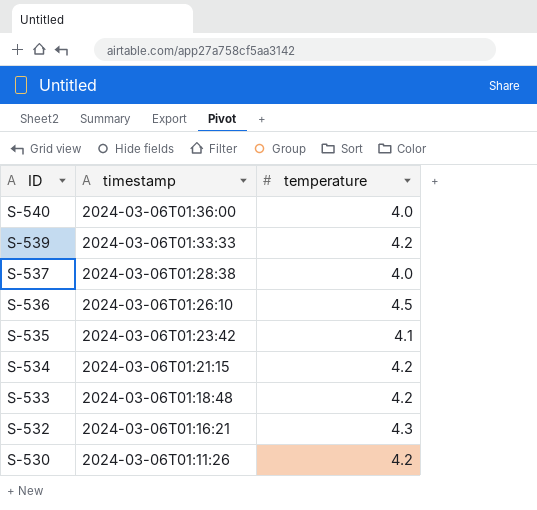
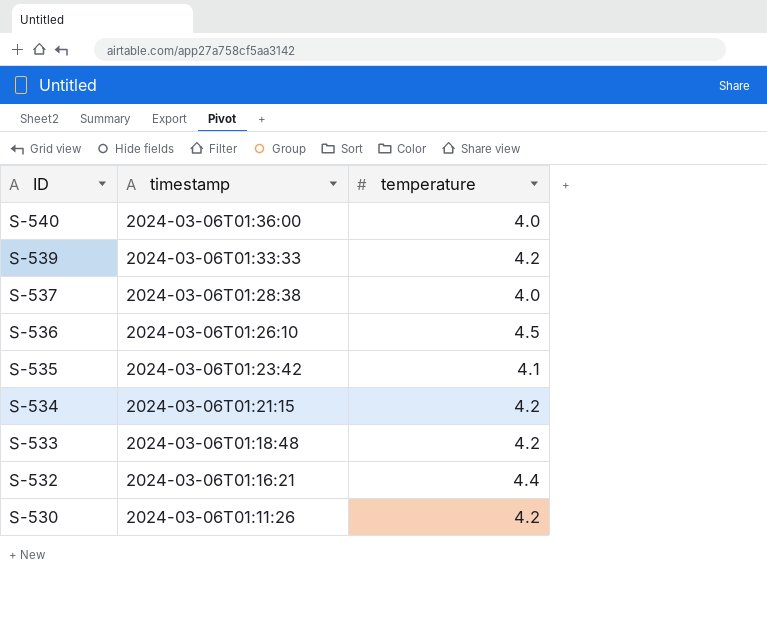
S-532 | temperature: 4.3 -> 4.4

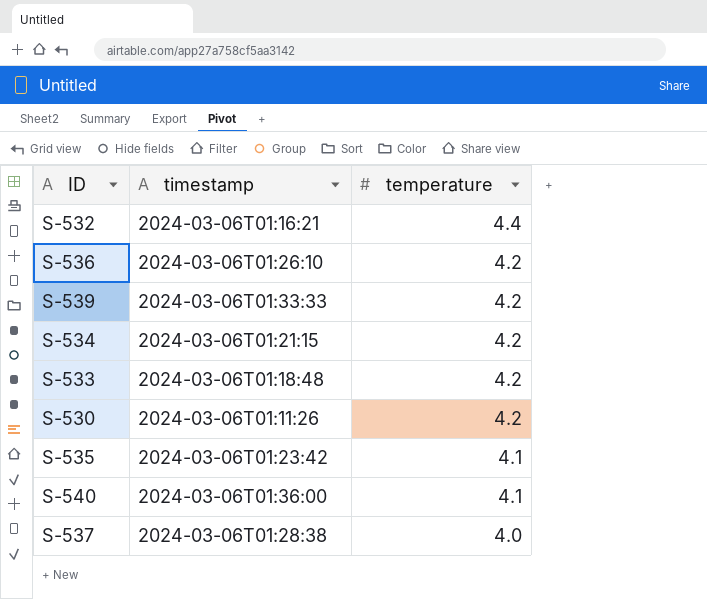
row order: ID descending -> temperature descending
S-536 | temperature: 4.5 -> 4.2
S-540 | temperature: 4.0 -> 4.1

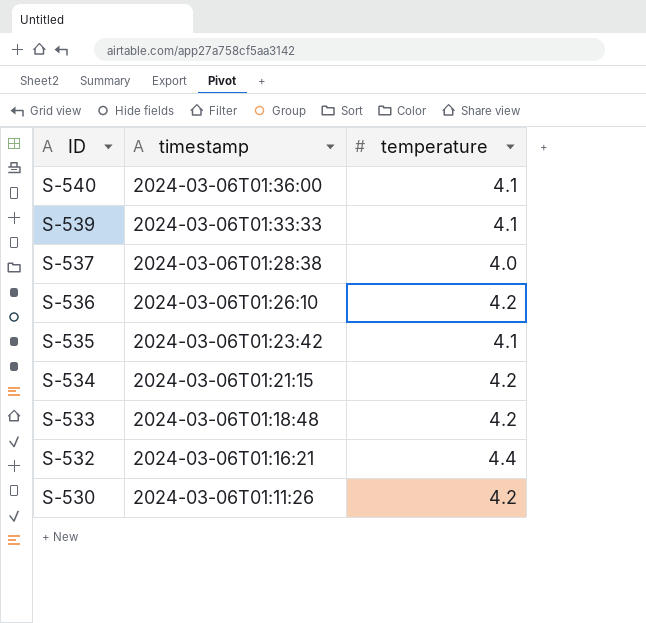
row order: temperature descending -> ID descending
S-539 | temperature: 4.2 -> 4.1

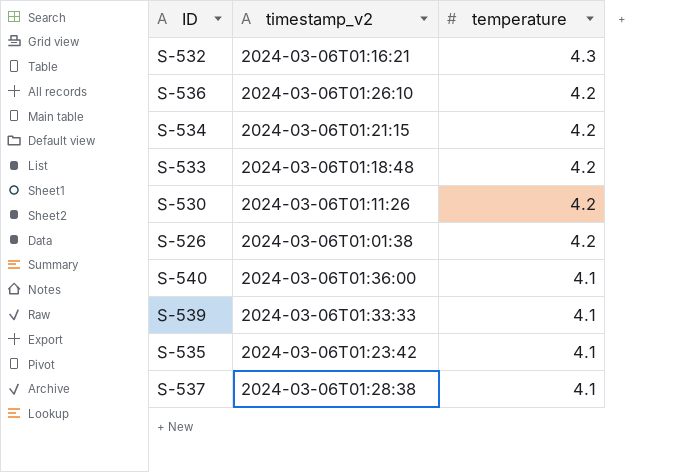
row order: ID descending -> temperature descending
column name: timestamp -> timestamp_v2
S-532 | temperature: 4.4 -> 4.3
row S-526: none -> 2024-03-06T01:01:38 | 4.2
S-537 | temperature: 4.0 -> 4.1

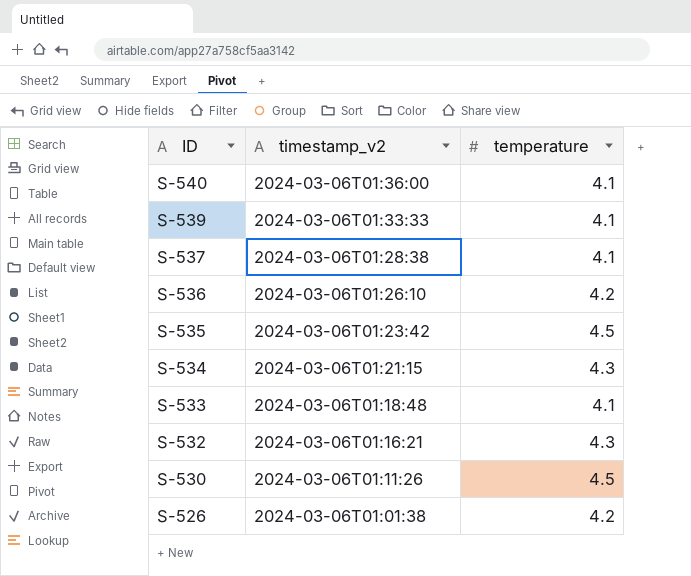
row order: temperature descending -> ID descending
S-535 | temperature: 4.1 -> 4.5
S-534 | temperature: 4.2 -> 4.3
S-533 | temperature: 4.2 -> 4.1
S-530 | temperature: 4.2 -> 4.5

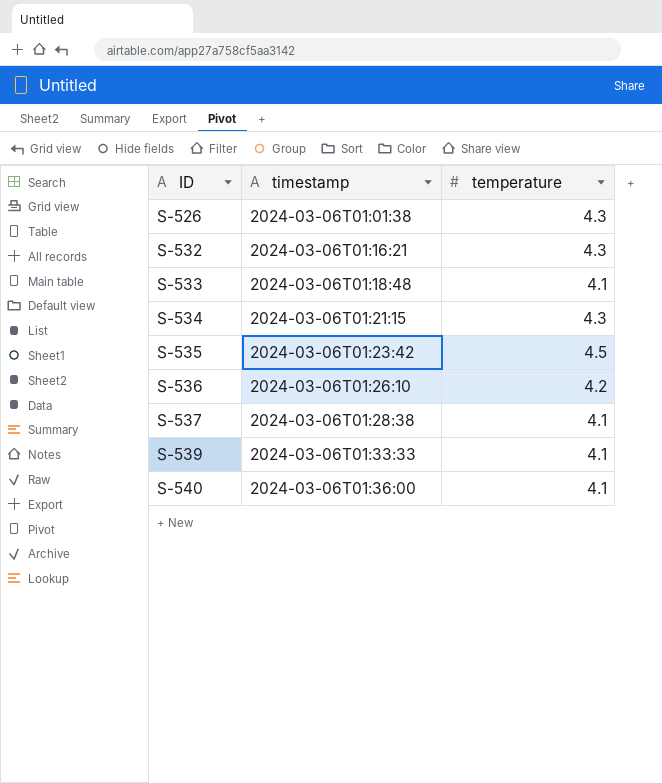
row order: ID descending -> ID ascending
column name: timestamp_v2 -> timestamp
row S-530: 2024-03-06T01:11:26 | 4.5 -> none
S-526 | temperature: 4.2 -> 4.3

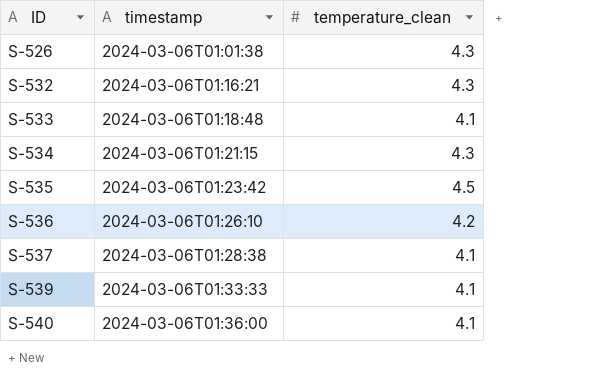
column name: temperature -> temperature_clean

